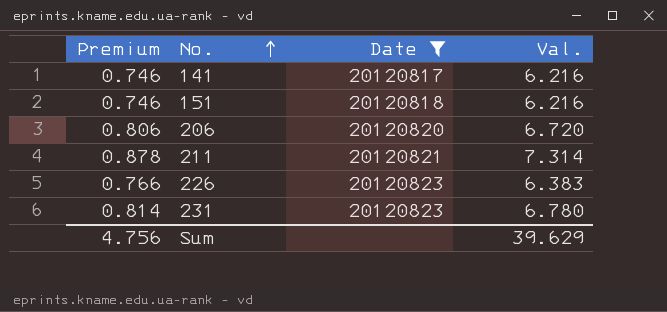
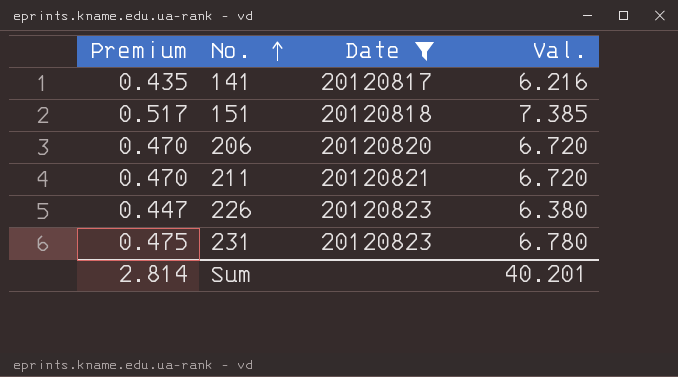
column Premium | formula: [Val.] * 0.12 -> [Val.] * 0.07
151 | Val.: 6.216 -> 7.385
211 | Val.: 7.314 -> 6.720
226 | Val.: 6.383 -> 6.380
Sum | Premium: 4.756 -> 2.814
Sum | Val.: 39.629 -> 40.201

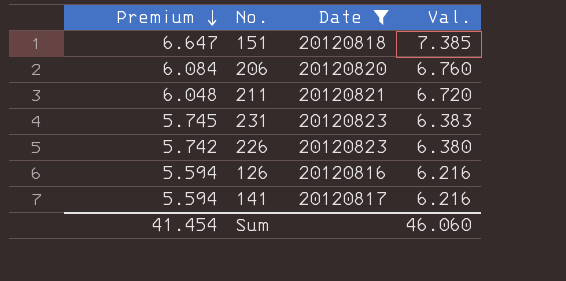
row order: No. ascending -> Premium descending
column Premium | formula: [Val.] * 0.07 -> [Val.] * 0.9
206 | Val.: 6.720 -> 6.760
231 | Val.: 6.780 -> 6.383
row 126: none -> 5.594 | 20120816 | 6.216
Sum | Premium: 2.814 -> 41.454
Sum | Val.: 40.201 -> 46.060

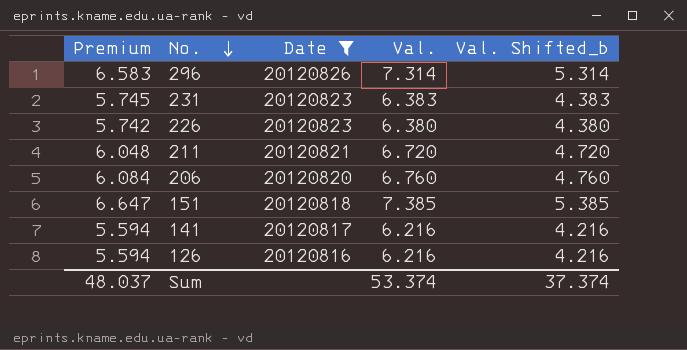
row order: Premium descending -> No. descending
column Val. Shifted_b | formula: none -> [Val.] - 2
row 296: none -> 6.583 | 20120826 | 7.314 | 5.314
Sum | Premium: 41.454 -> 48.037
Sum | Val.: 46.060 -> 53.374

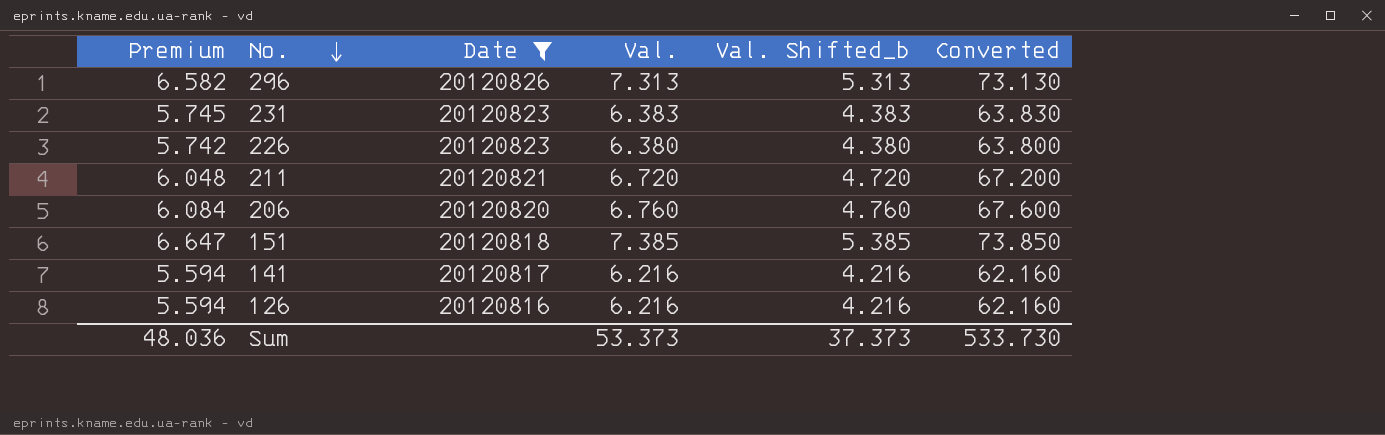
column Converted | formula: none -> [Val.] * 10
296 | Premium: 6.583 -> 6.582
296 | Val.: 7.314 -> 7.313
296 | Val. Shifted_b: 5.314 -> 5.313
Sum | Premium: 48.037 -> 48.036
Sum | Val.: 53.374 -> 53.373
Sum | Val. Shifted_b: 37.374 -> 37.373

